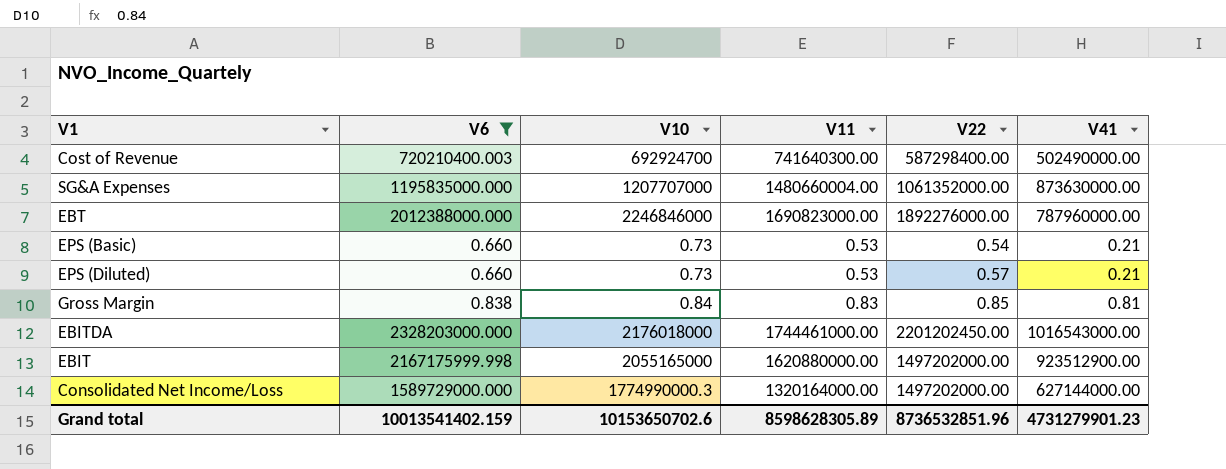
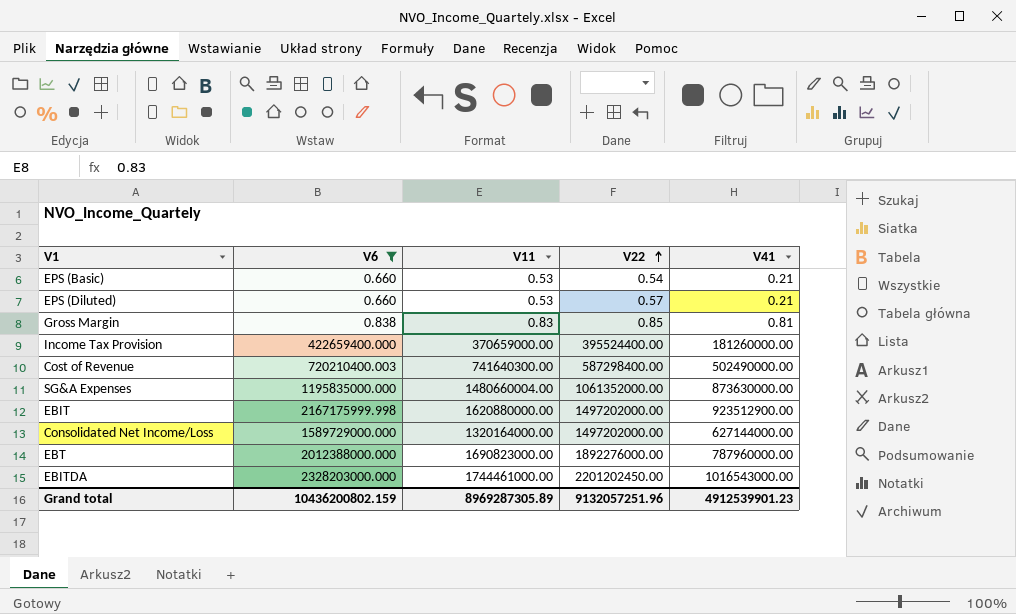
row order: none -> V22 ascending
column V10 | position: 3 -> none
row Income Tax Provision: none -> 422659400.000 | 370659000.00 | 395524400.00 | 181260000.00
Grand total | V6: 10013541402.159 -> 10436200802.159
Grand total | V11: 8598628305.89 -> 8969287305.89
Grand total | V22: 8736532851.96 -> 9132057251.96
Grand total | V41: 4731279901.23 -> 4912539901.23

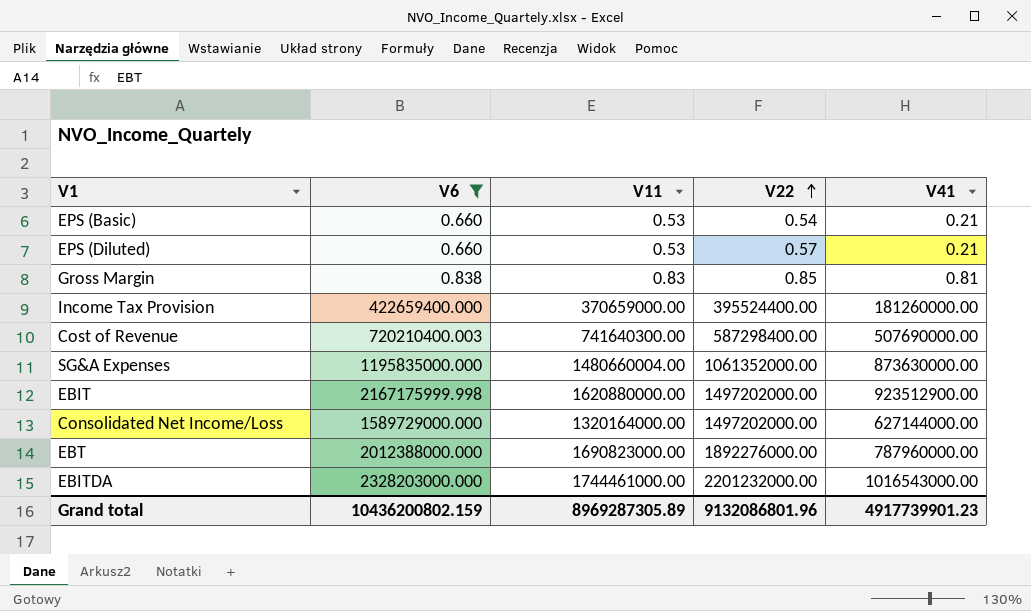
Cost of Revenue | V41: 502490000.00 -> 507690000.00
EBITDA | V22: 2201202450.00 -> 2201232000.00
Grand total | V22: 9132057251.96 -> 9132086801.96
Grand total | V41: 4912539901.23 -> 4917739901.23

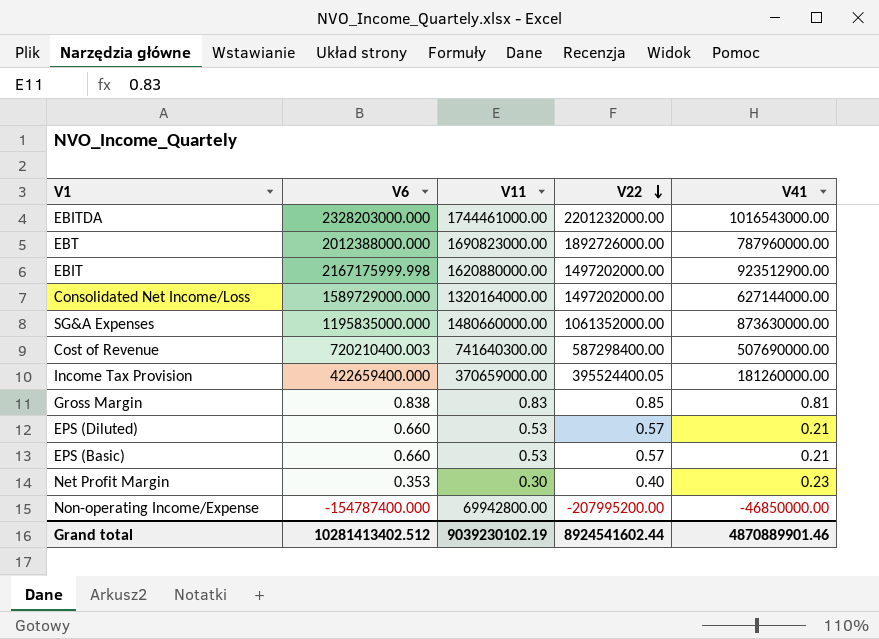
filter: V6 >= 0.660 -> none
row order: V22 ascending -> V22 descending
EBT | V22: 1892276000.00 -> 1892726000.00
SG&A Expenses | V11: 1480660004.00 -> 1480660000.00
Income Tax Provision | V22: 395524400.00 -> 395524400.05
EPS (Basic) | V22: 0.54 -> 0.57
Grand total | V6: 10436200802.159 -> 10281413402.512
Grand total | V11: 8969287305.89 -> 9039230102.19
Grand total | V22: 9132086801.96 -> 8924541602.44
Grand total | V41: 4917739901.23 -> 4870889901.46

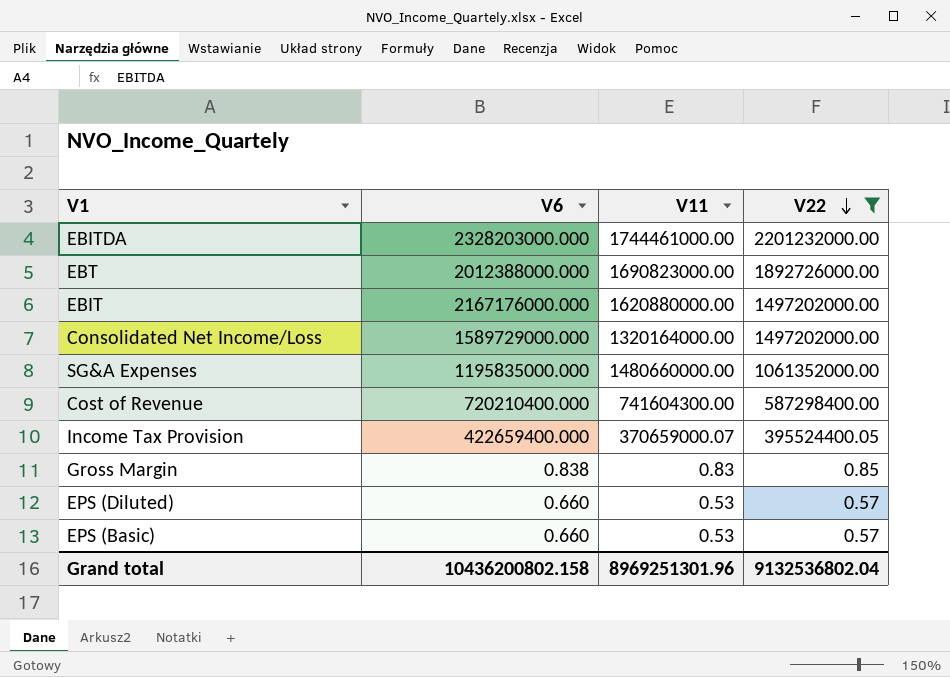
filter: none -> V22 >= 0.57
column V41 | position: 5 -> none
EBIT | V6: 2167175999.998 -> 2167176000.000
Cost of Revenue | V6: 720210400.003 -> 720210400.000
Cost of Revenue | V11: 741640300.00 -> 741604300.00
Income Tax Provision | V11: 370659000.00 -> 370659000.07
Grand total | V6: 10281413402.512 -> 10436200802.158
Grand total | V11: 9039230102.19 -> 8969251301.96
Grand total | V22: 8924541602.44 -> 9132536802.04

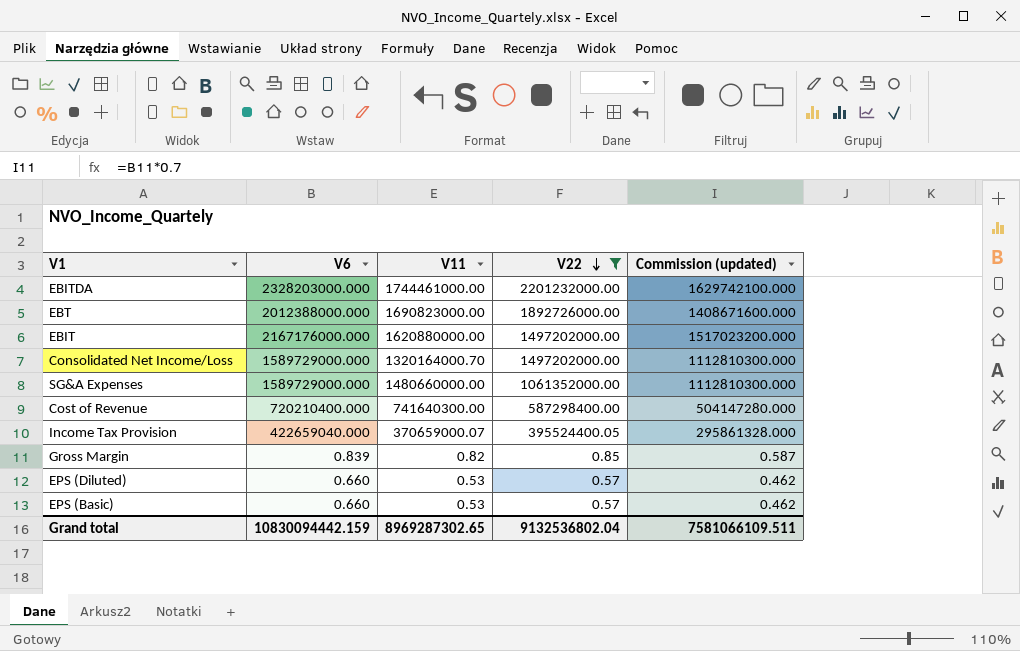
column Commission (updated) | formula: none -> [V6] * 0.7
Consolidated Net Income/Loss | V11: 1320164000.00 -> 1320164000.70
SG&A Expenses | V6: 1195835000.000 -> 1589729000.000
Cost of Revenue | V11: 741604300.00 -> 741640300.00
Income Tax Provision | V6: 422659400.000 -> 422659040.000
Gross Margin | V6: 0.838 -> 0.839
Gross Margin | V11: 0.83 -> 0.82
Grand total | V6: 10436200802.158 -> 10830094442.159
Grand total | V11: 8969251301.96 -> 8969287302.65

